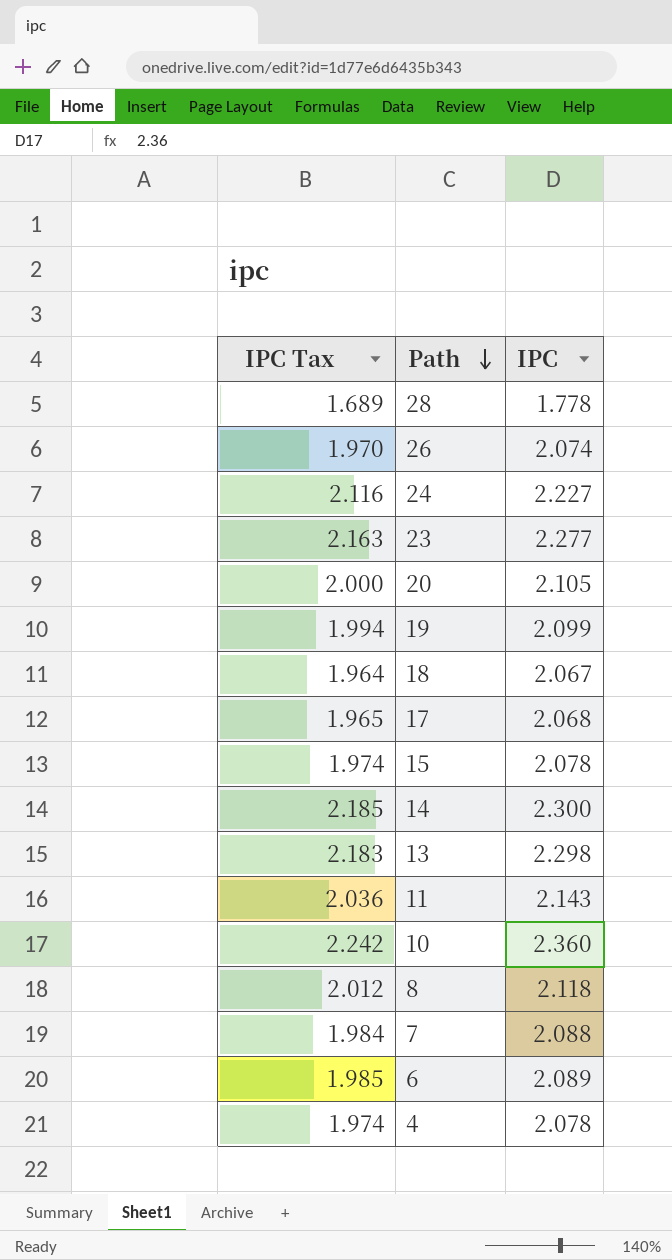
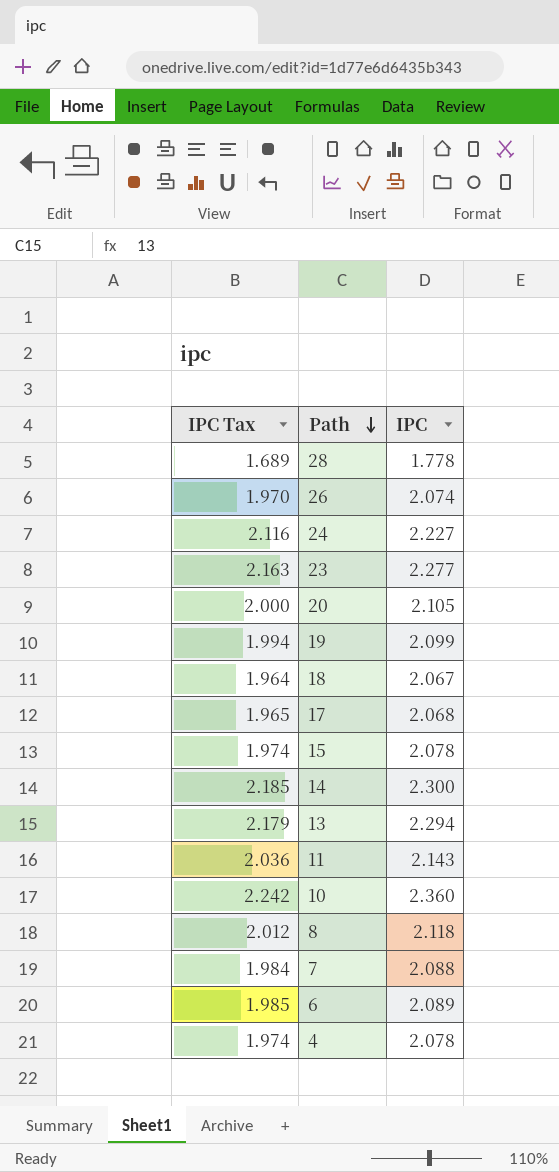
13 | IPC Tax: 2.183 -> 2.179
13 | IPC: 2.298 -> 2.294

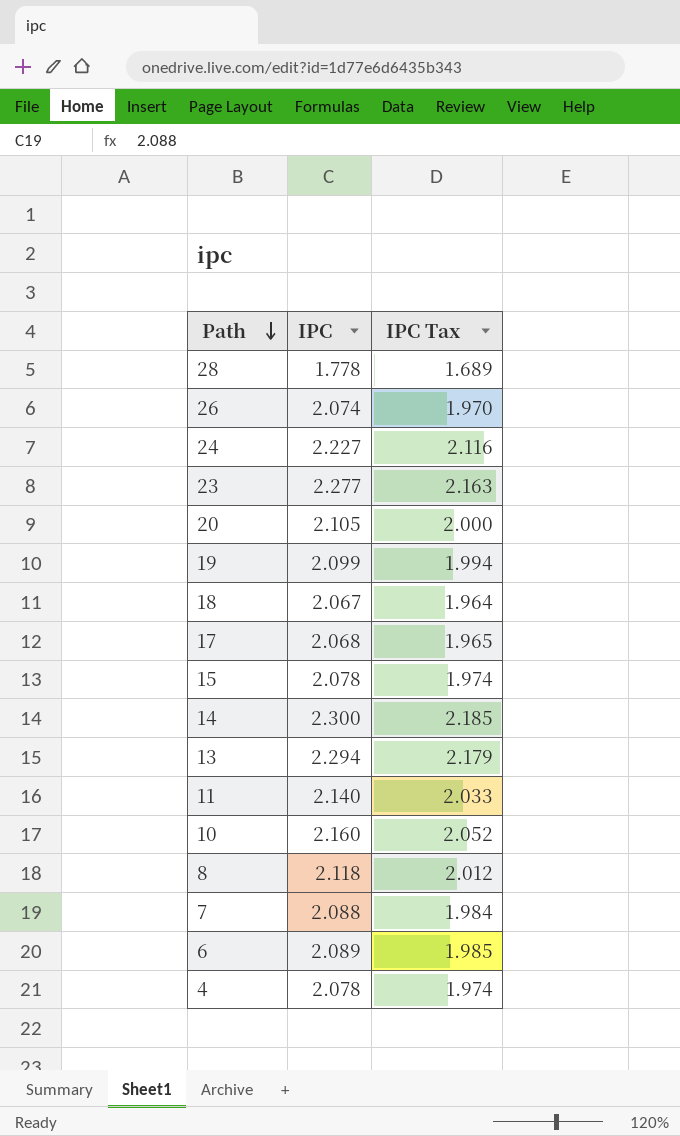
column IPC Tax | position: 1 -> 3
11 | IPC: 2.143 -> 2.140
11 | IPC Tax: 2.036 -> 2.033
10 | IPC: 2.360 -> 2.160
10 | IPC Tax: 2.242 -> 2.052

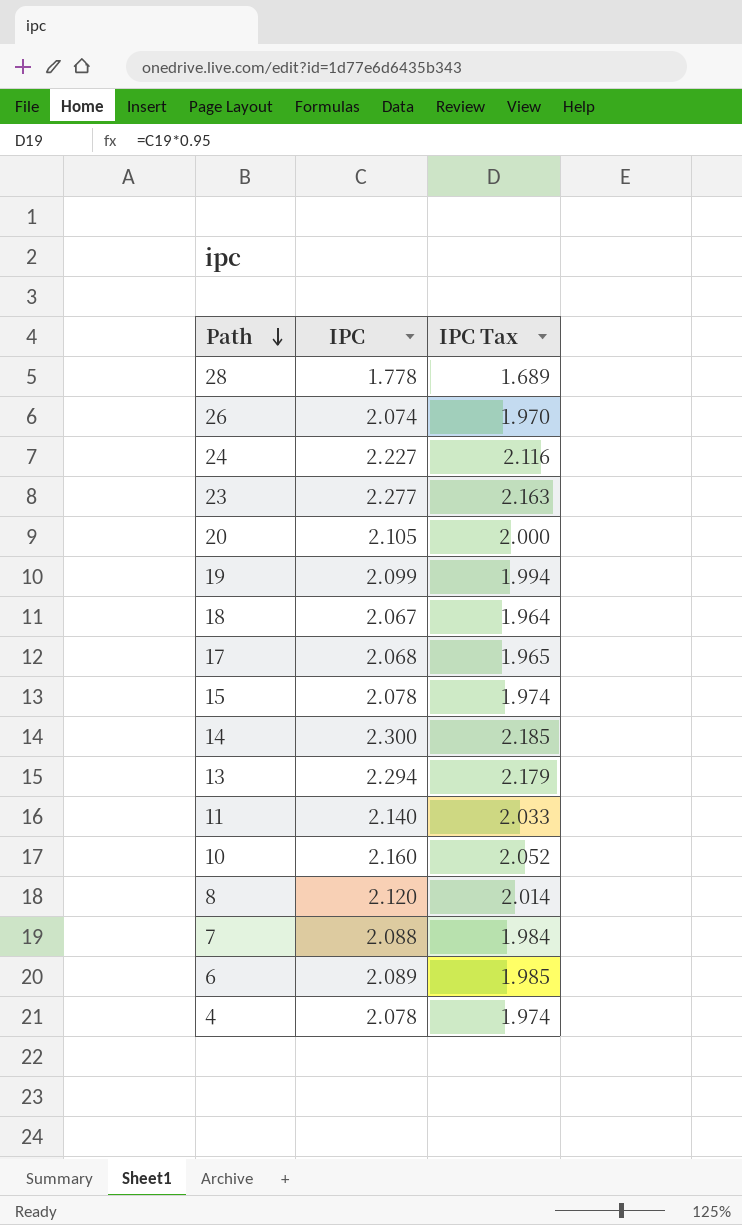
8 | IPC: 2.118 -> 2.120
8 | IPC Tax: 2.012 -> 2.014

